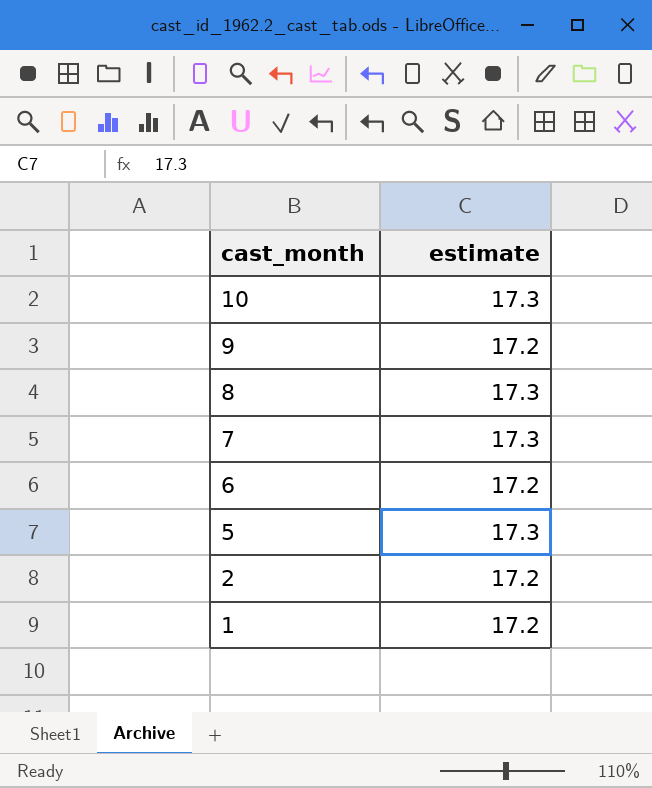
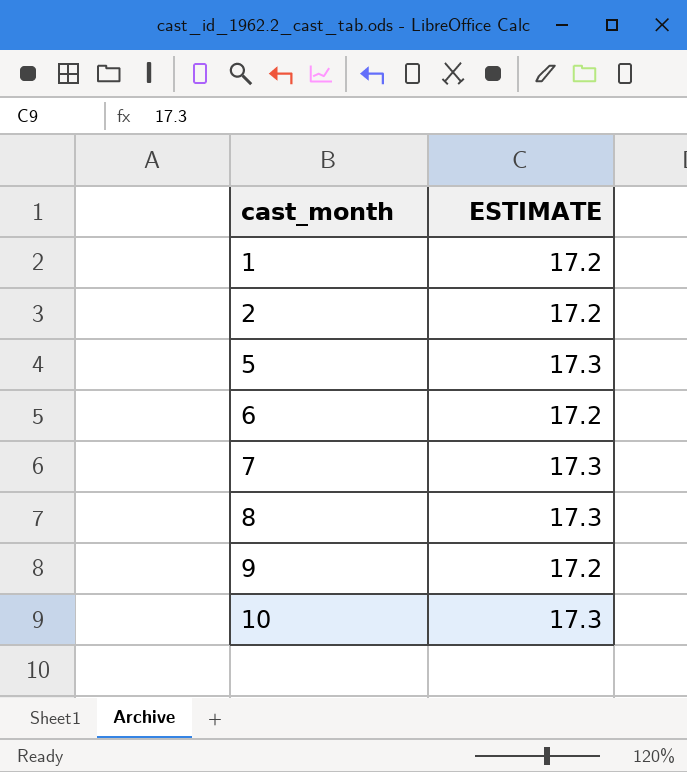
row order: cast_month descending -> cast_month ascending
column name: estimate -> ESTIMATE

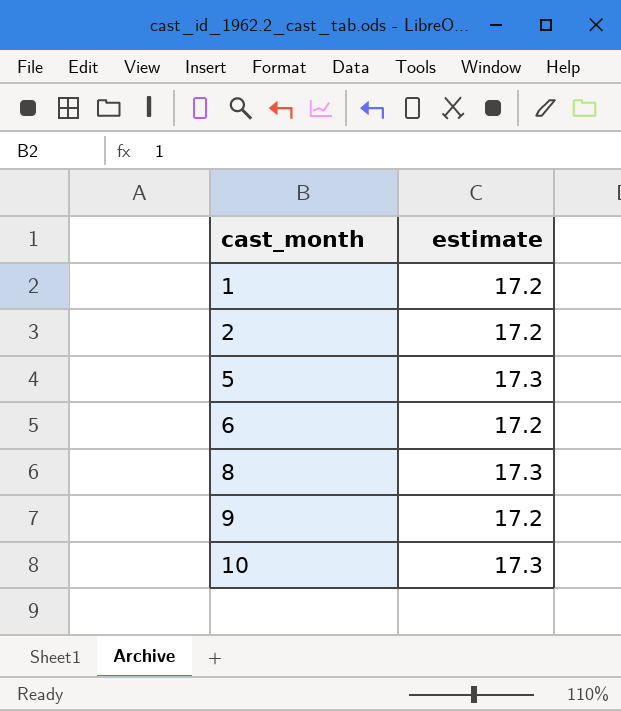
column name: ESTIMATE -> estimate
row 7: 17.3 -> none

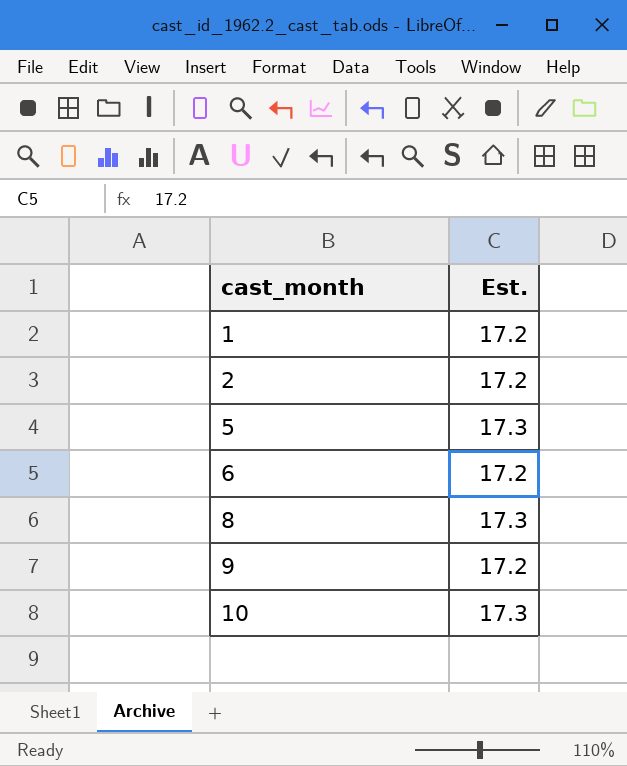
column name: estimate -> Est.

